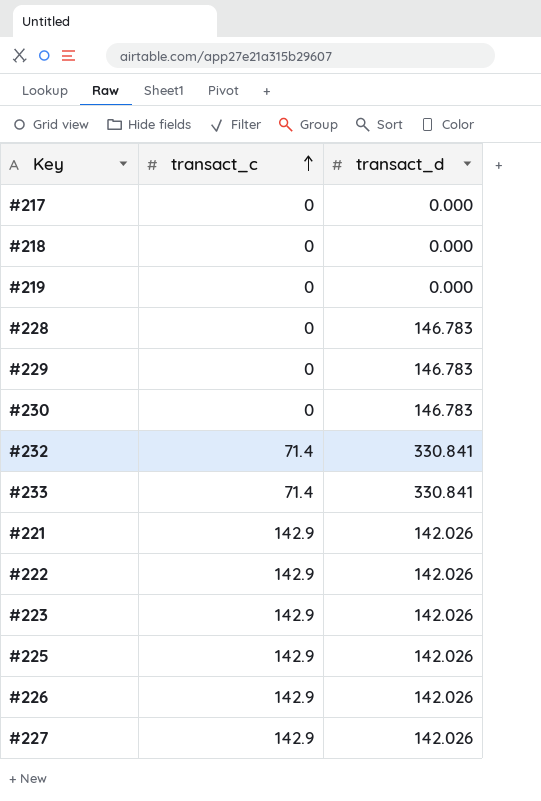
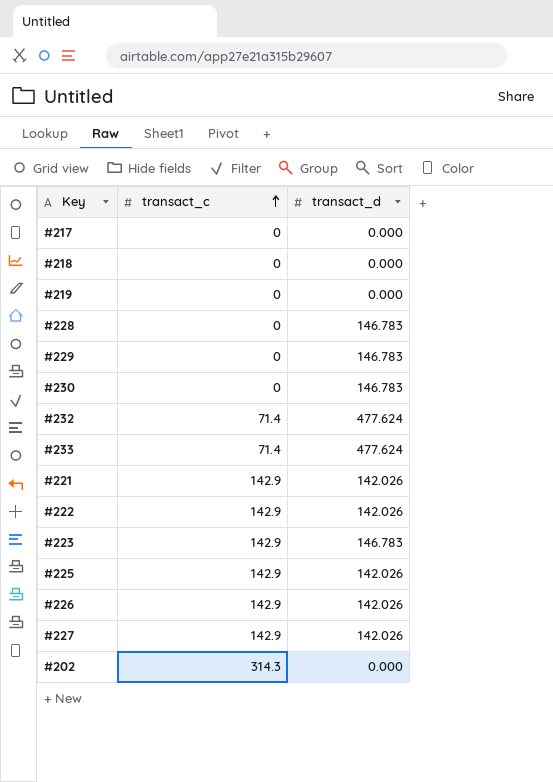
#232 | transact_d: 330.841 -> 477.624
#233 | transact_d: 330.841 -> 477.624
#223 | transact_d: 142.026 -> 146.783
row #202: none -> 314.3 | 0.000

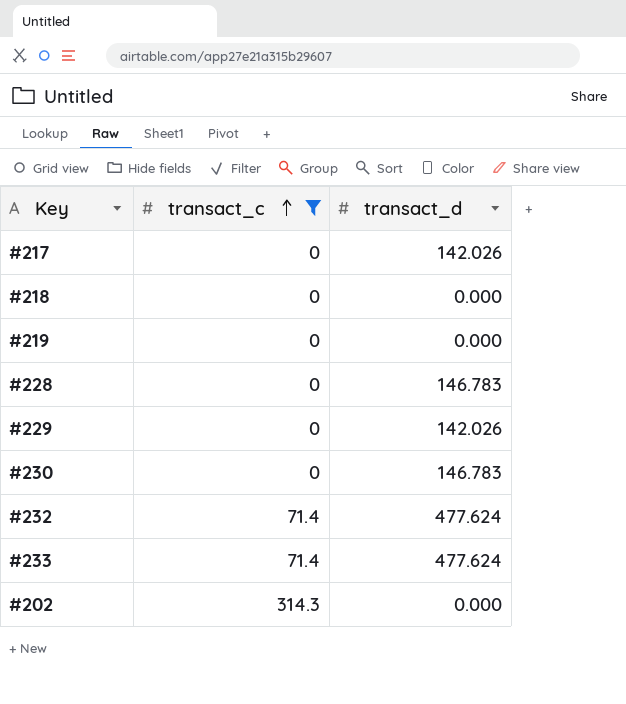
filter: none -> transact_c != 142.9
#217 | transact_d: 0.000 -> 142.026
#229 | transact_d: 146.783 -> 142.026

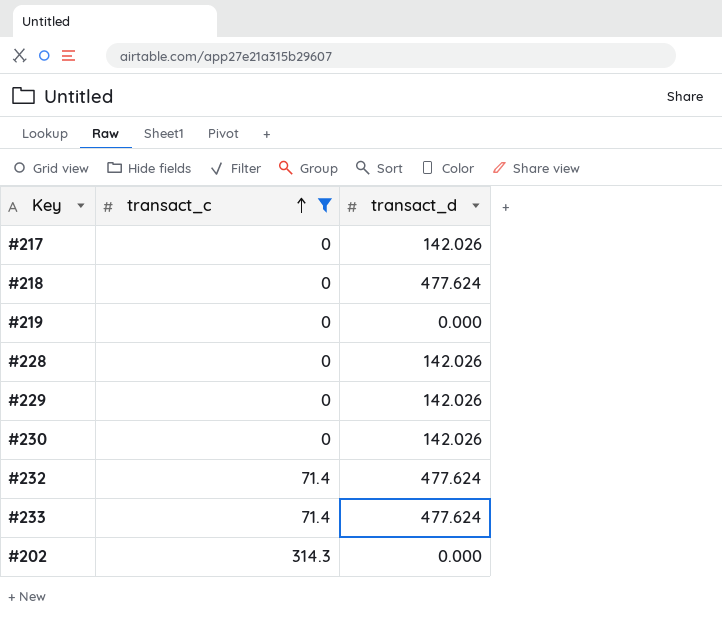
#218 | transact_d: 0.000 -> 477.624
#228 | transact_d: 146.783 -> 142.026
#230 | transact_d: 146.783 -> 142.026

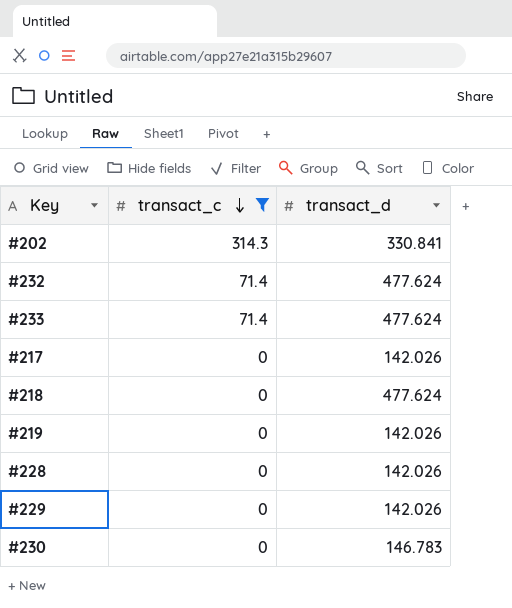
row order: transact_c ascending -> transact_c descending
#202 | transact_d: 0.000 -> 330.841
#219 | transact_d: 0.000 -> 142.026
#230 | transact_d: 142.026 -> 146.783

